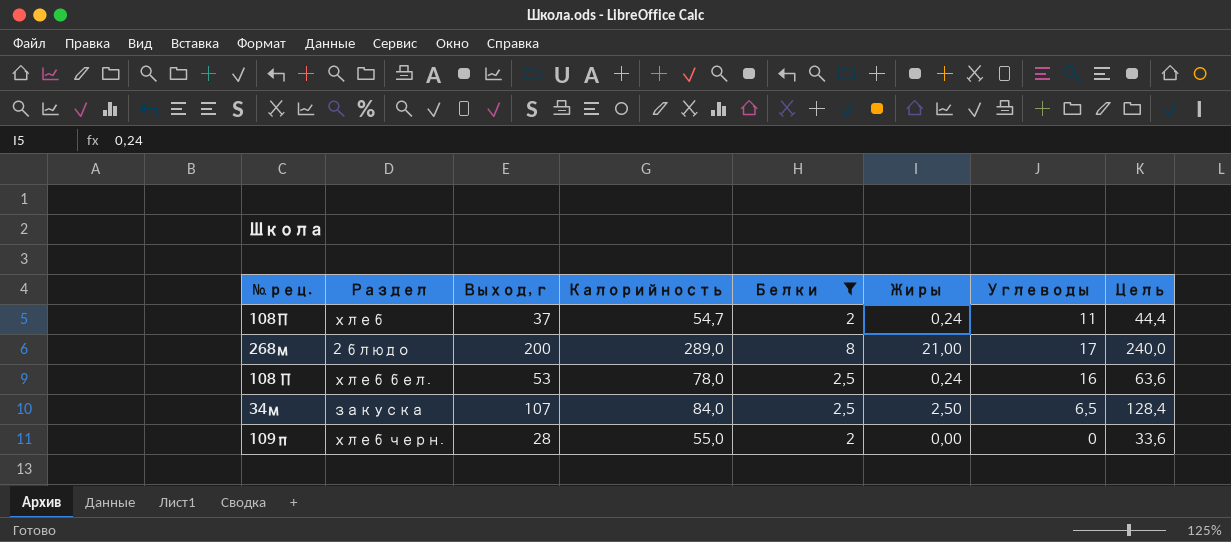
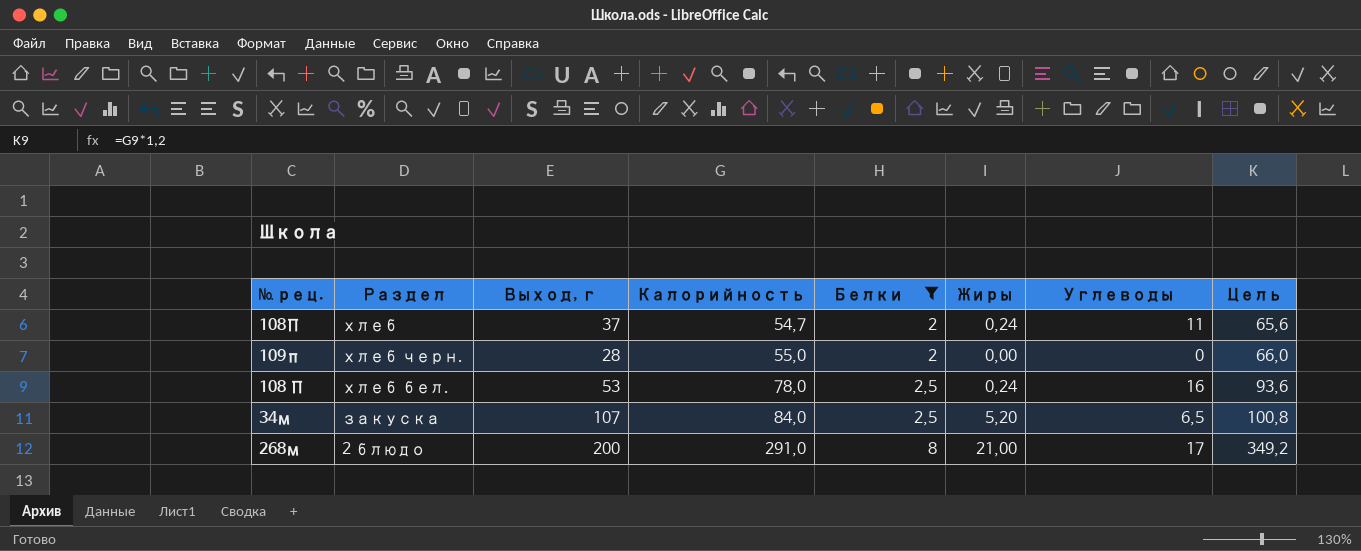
row order: none -> Калорийность ascending
column Цель | formula: [Выход, г] * 1,2 -> [Калорийность] * 1,2
34м | Жиры: 2,50 -> 5,20
268м | Калорийность: 289,0 -> 291,0

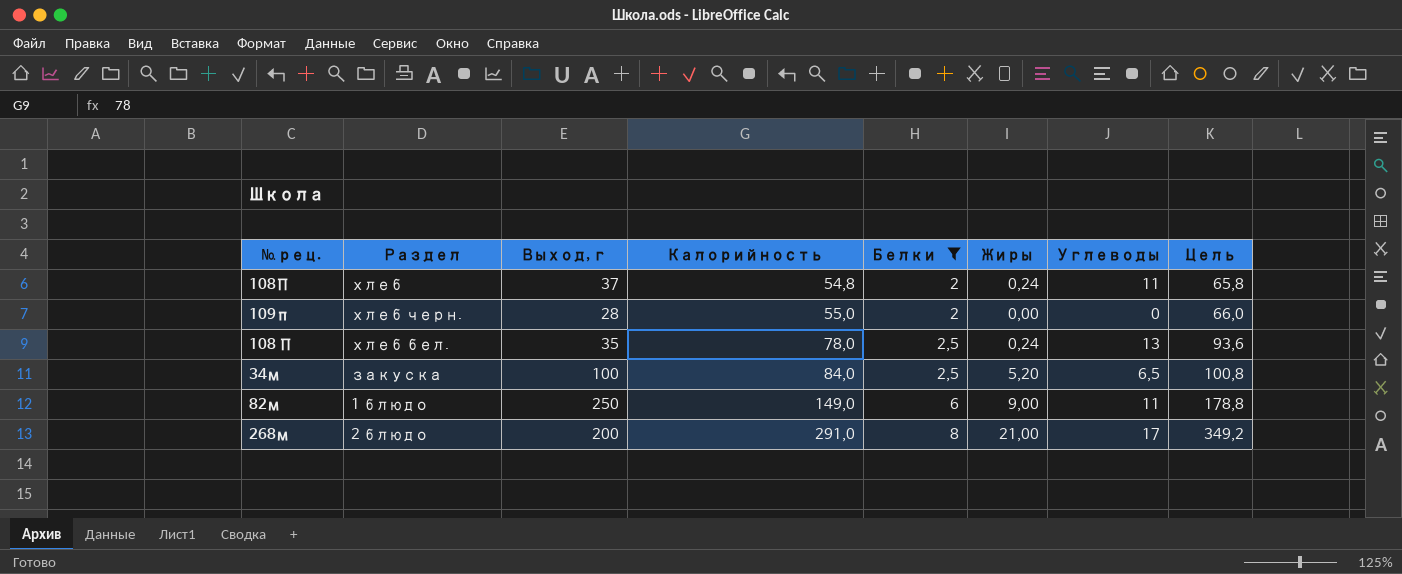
108П | Калорийность: 54,7 -> 54,8
108П | Цель: 65,6 -> 65,8
108 П | Выход, г: 53 -> 35
108 П | Углеводы: 16 -> 13
34м | Выход, г: 107 -> 100
row 82м: none -> 1 блюдо | 250 | 149,0 | 6 | 9,00 | 11 | 178,8

